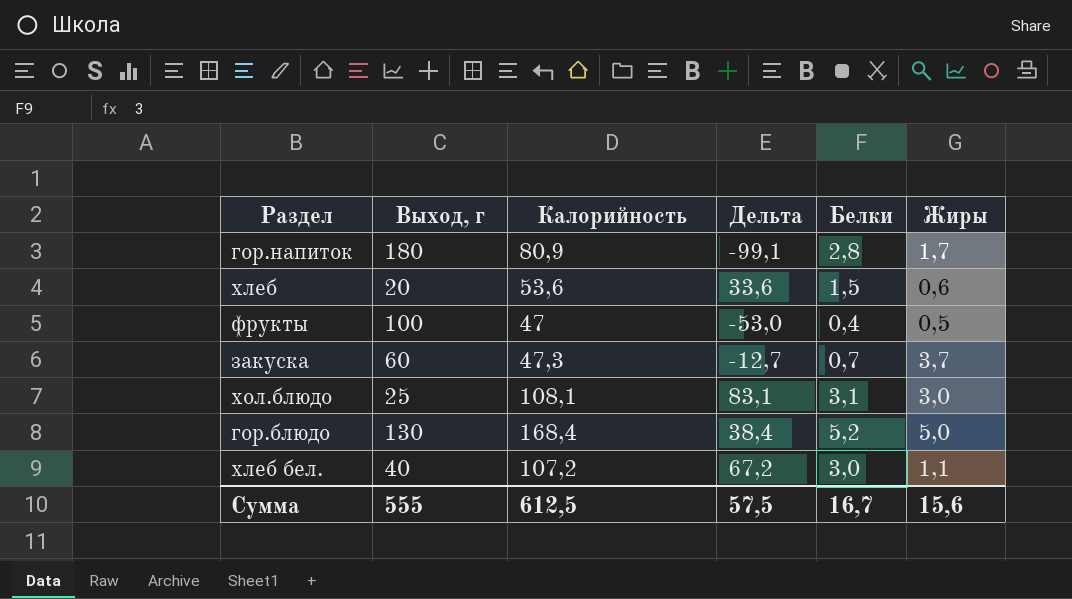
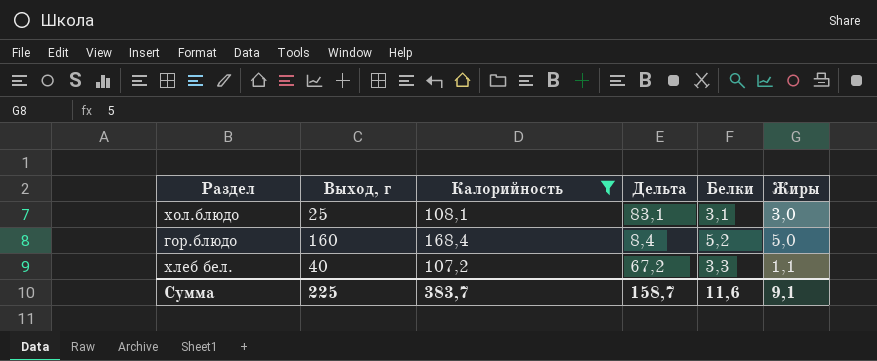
filter: none -> Калорийность >= 107,2
гор.блюдо | Выход, г: 130 -> 160
гор.блюдо | Дельта: 38,4 -> 8,4
хлеб бел. | Белки: 3,0 -> 3,3
Сумма | Выход, г: 555 -> 225
Сумма | Калорийность: 612,5 -> 383,7
Сумма | Дельта: 57,5 -> 158,7
Сумма | Белки: 16,7 -> 11,6
Сумма | Жиры: 15,6 -> 9,1

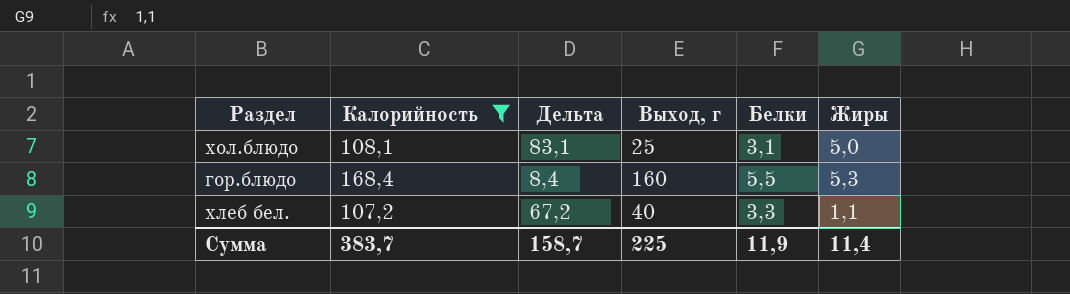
column Выход, г | position: 2 -> 4
хол.блюдо | Жиры: 3,0 -> 5,0
гор.блюдо | Белки: 5,2 -> 5,5
гор.блюдо | Жиры: 5,0 -> 5,3
Сумма | Белки: 11,6 -> 11,9
Сумма | Жиры: 9,1 -> 11,4

